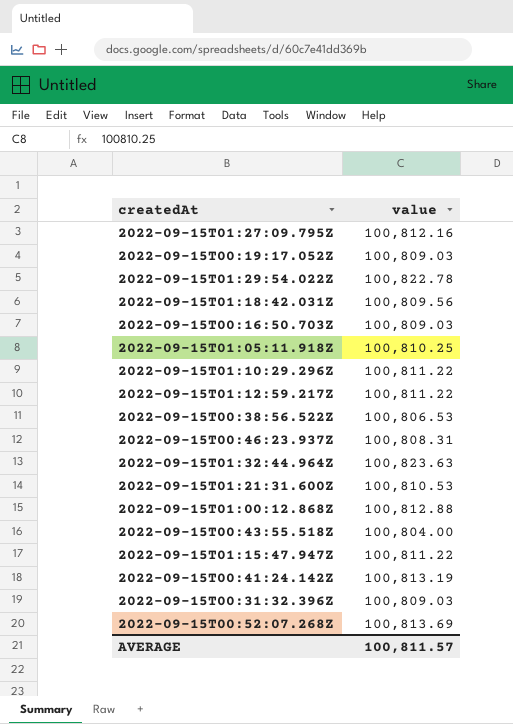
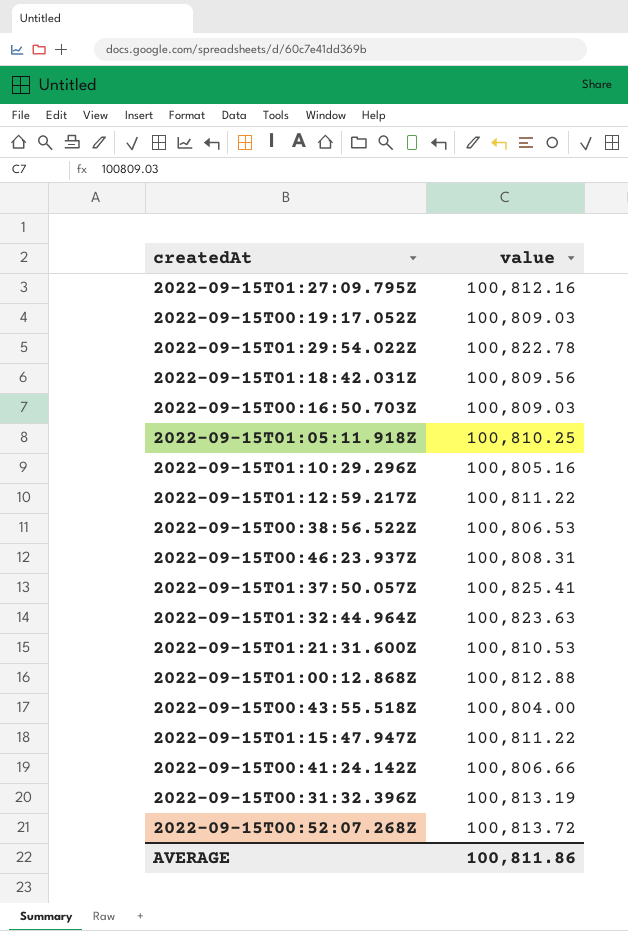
2022-09-15T01:10:29.296Z | value: 100,811.22 -> 100,805.16
row 2022-09-15T01:37:50.057Z: none -> 100,825.41
2022-09-15T00:41:24.142Z | value: 100,813.19 -> 100,806.66
2022-09-15T00:31:32.396Z | value: 100,809.03 -> 100,813.19
2022-09-15T00:52:07.268Z | value: 100,813.69 -> 100,813.72
AVERAGE | value: 100,811.57 -> 100,811.86

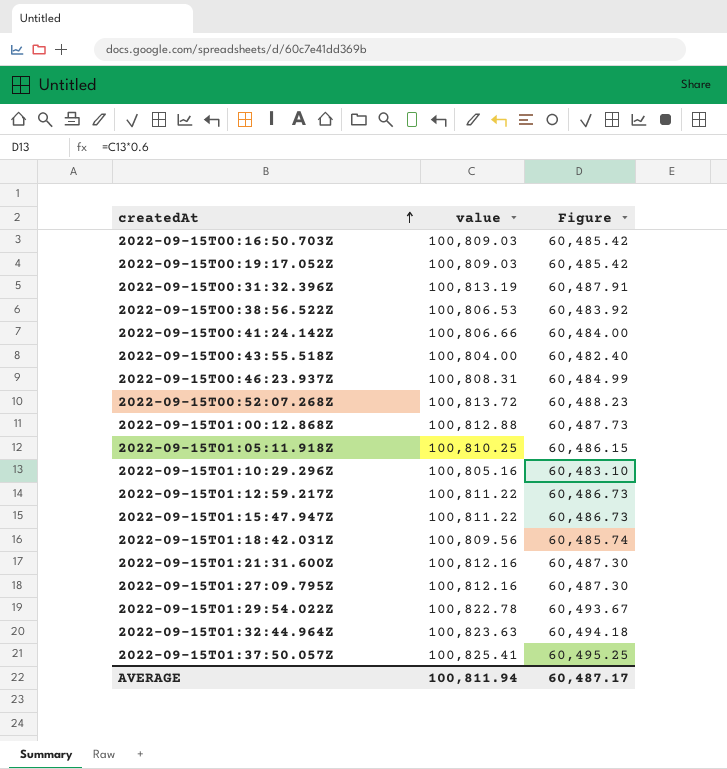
row order: none -> createdAt ascending
column Figure | formula: none -> [value] * 0.6
2022-09-15T01:21:31.600Z | value: 100,810.53 -> 100,812.16
AVERAGE | value: 100,811.86 -> 100,811.94

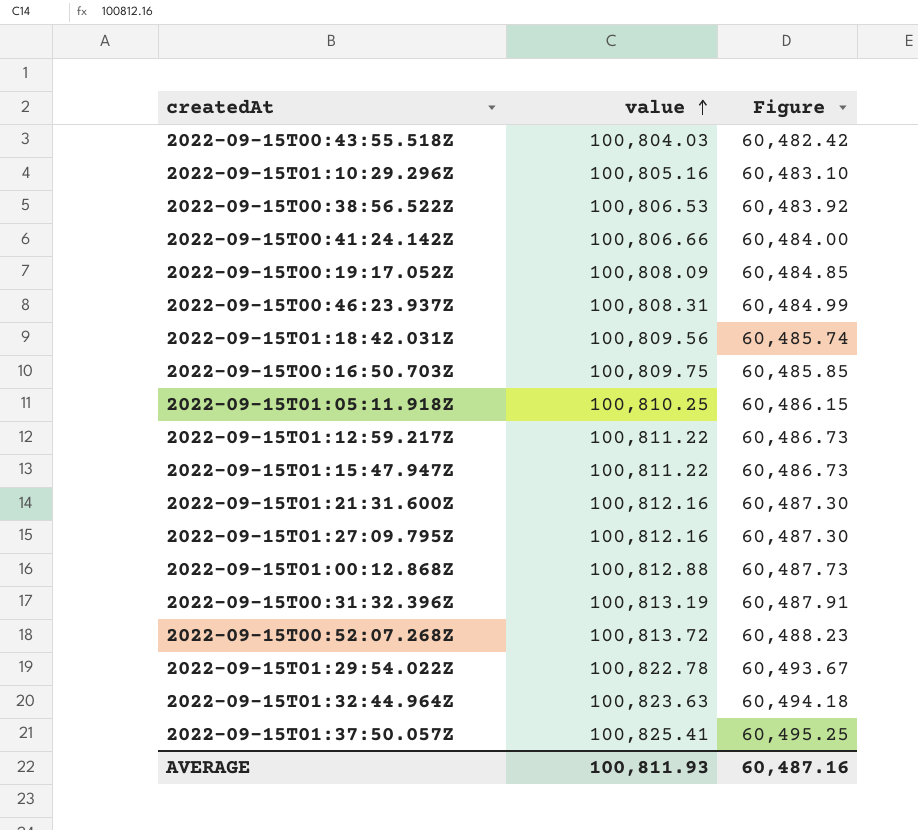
row order: createdAt ascending -> value ascending
2022-09-15T00:43:55.518Z | value: 100,804.00 -> 100,804.03
2022-09-15T00:43:55.518Z | Figure: 60,482.40 -> 60,482.42
2022-09-15T00:19:17.052Z | value: 100,809.03 -> 100,808.09
2022-09-15T00:19:17.052Z | Figure: 60,485.42 -> 60,484.85
2022-09-15T00:16:50.703Z | value: 100,809.03 -> 100,809.75
2022-09-15T00:16:50.703Z | Figure: 60,485.42 -> 60,485.85
AVERAGE | value: 100,811.94 -> 100,811.93
AVERAGE | Figure: 60,487.17 -> 60,487.16

